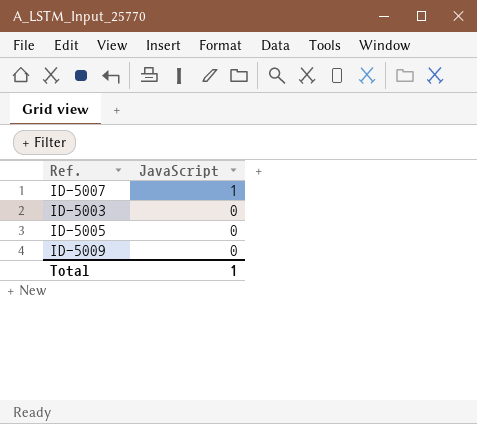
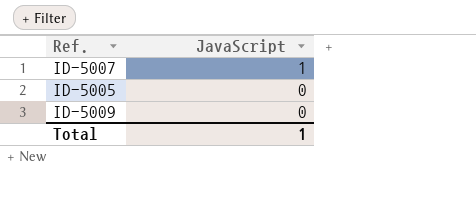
row ID-5003: 0 -> none

